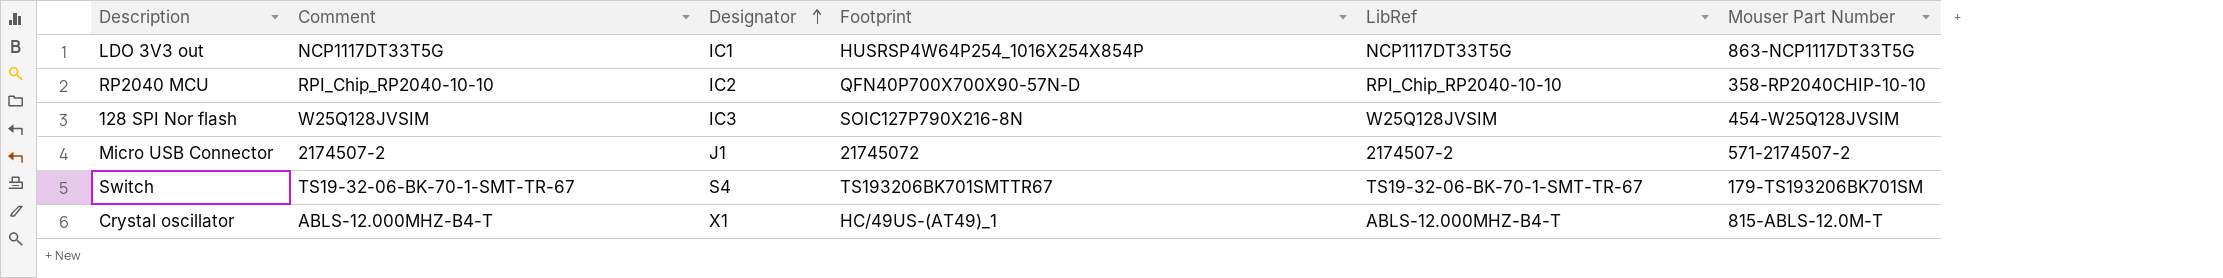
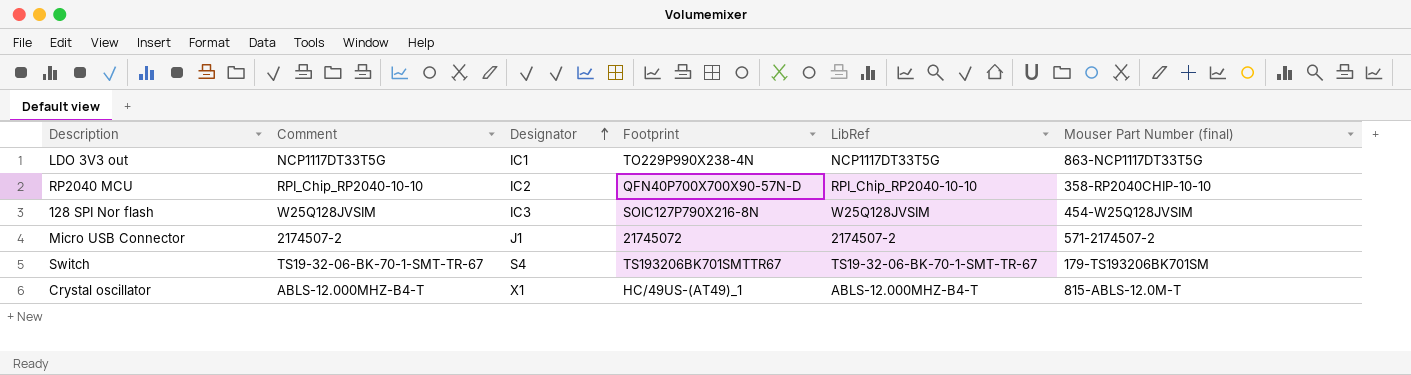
column name: Mouser Part Number -> Mouser Part Number (final)
LDO 3V3 out | Footprint: HUSRSP4W64P254_1016X254X854P -> TO229P990X238-4N

